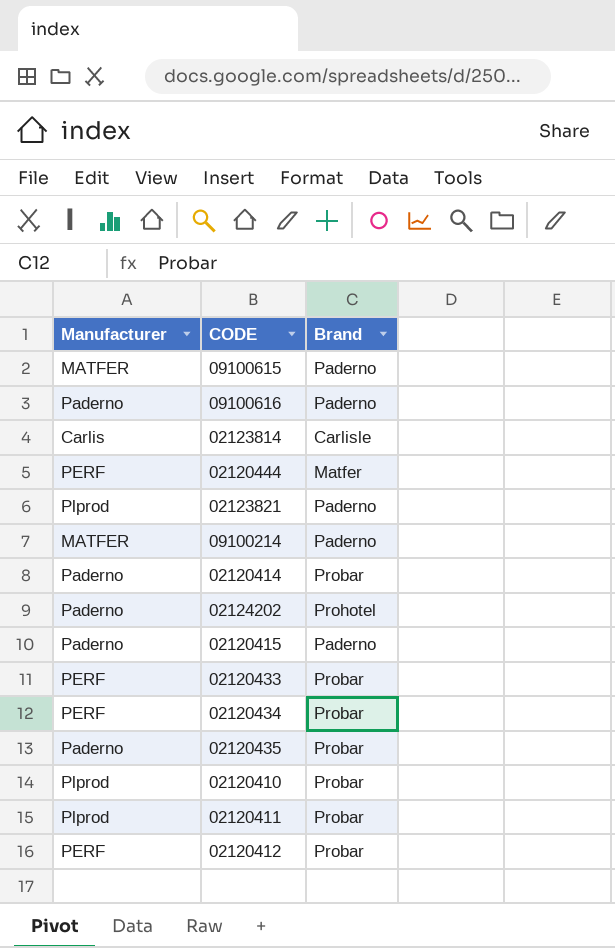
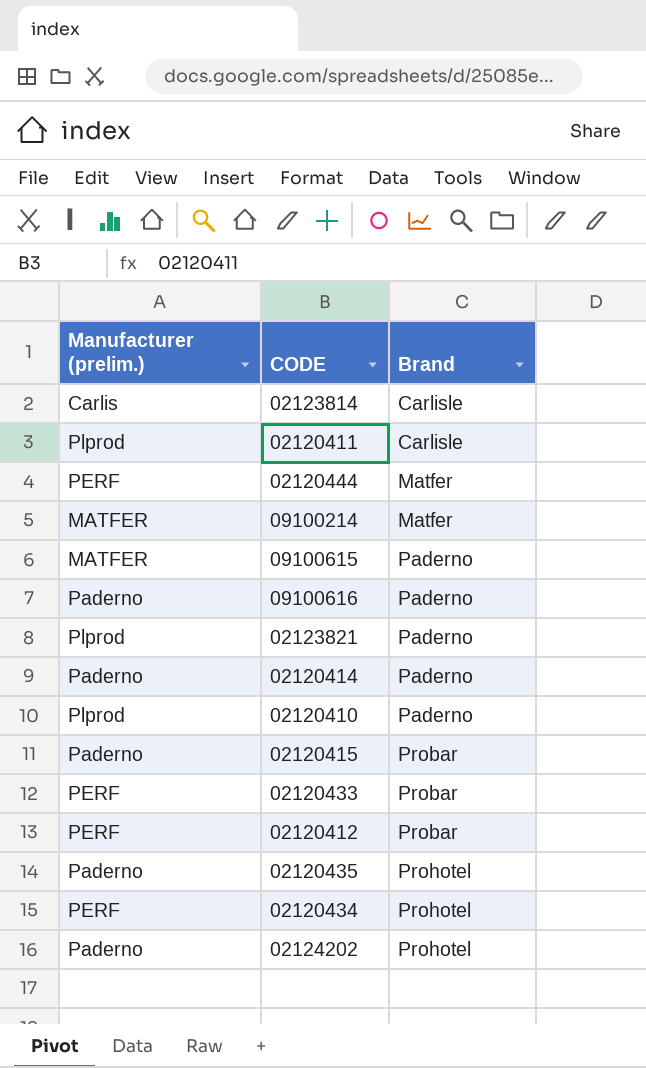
row order: none -> Brand ascending
column name: Manufacturer -> Manufacturer (prelim.)
02120411 | Brand: Probar -> Carlisle
09100214 | Brand: Paderno -> Matfer
02120414 | Brand: Probar -> Paderno
02120410 | Brand: Probar -> Paderno
02120415 | Brand: Paderno -> Probar
02120435 | Brand: Probar -> Prohotel
02120434 | Brand: Probar -> Prohotel

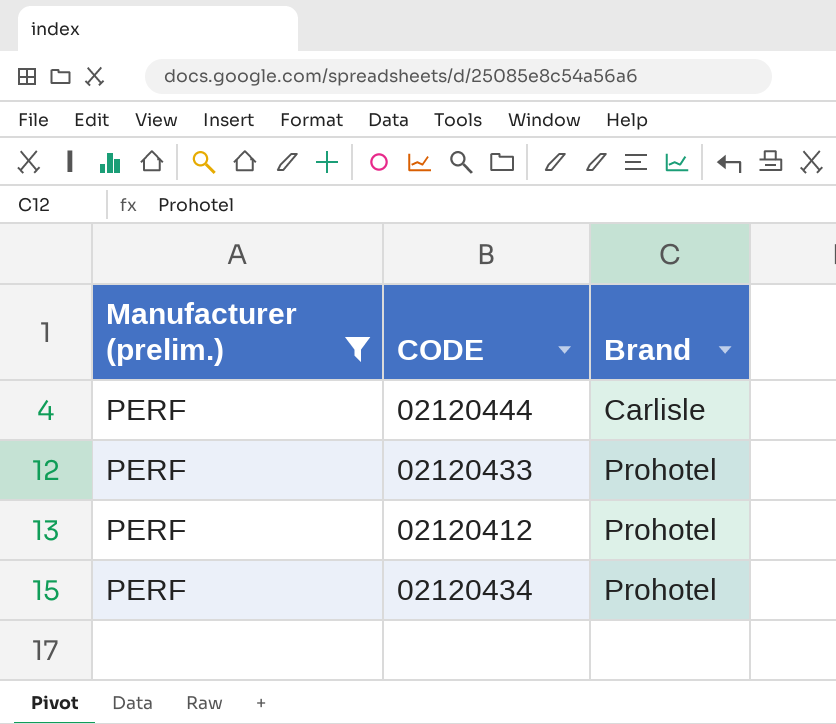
filter: none -> Manufacturer (prelim.) = PERF
02120444 | Brand: Matfer -> Carlisle
02120433 | Brand: Probar -> Prohotel
02120412 | Brand: Probar -> Prohotel

